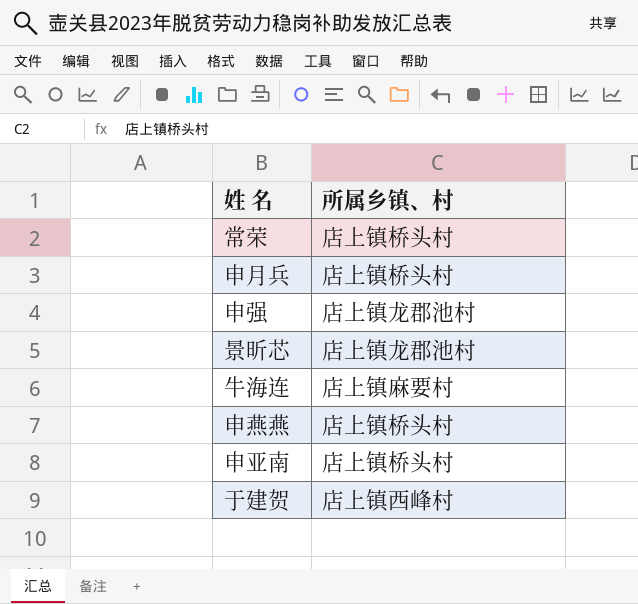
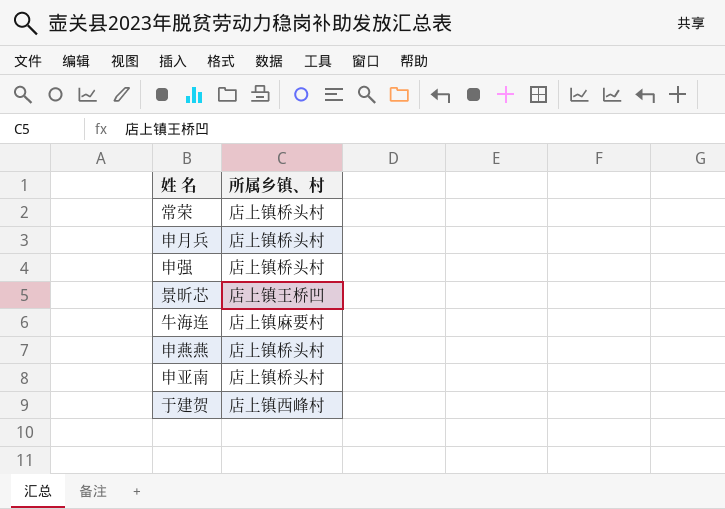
申强 | 所属乡镇、村: 店上镇龙郡池村 -> 店上镇桥头村
景昕芯 | 所属乡镇、村: 店上镇龙郡池村 -> 店上镇王桥凹

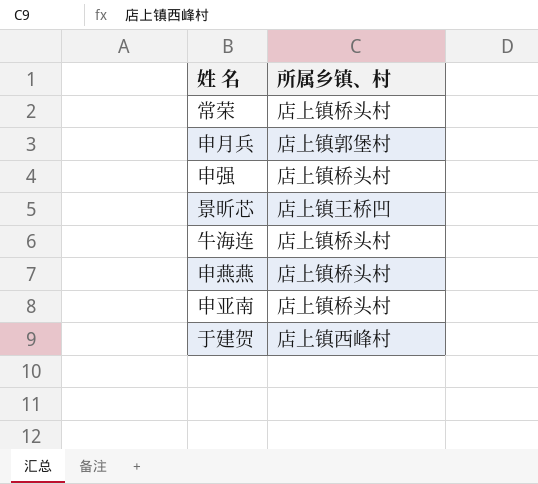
申月兵 | 所属乡镇、村: 店上镇桥头村 -> 店上镇郭堡村
牛海连 | 所属乡镇、村: 店上镇麻要村 -> 店上镇桥头村

